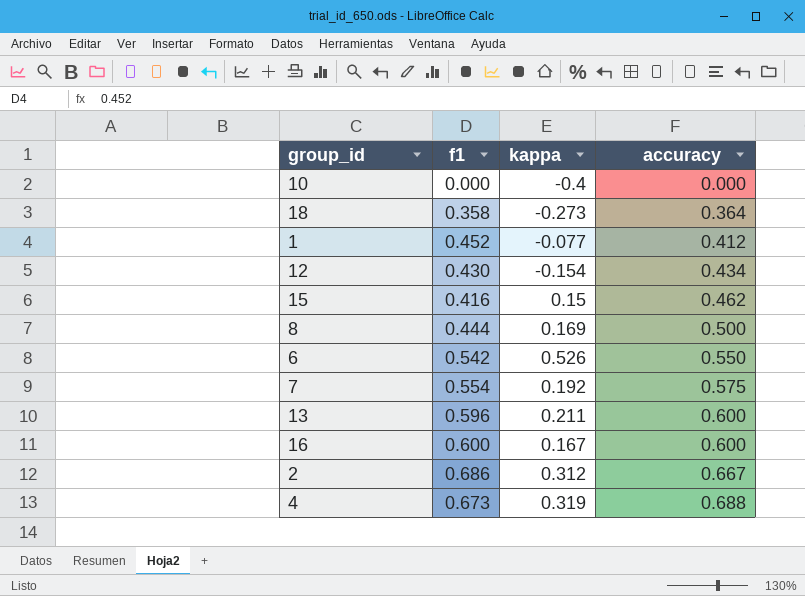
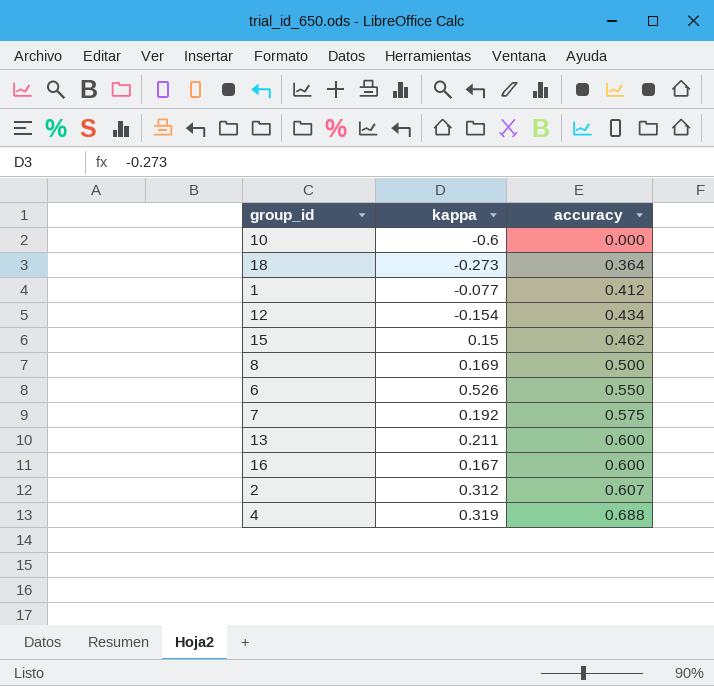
column f1 | position: 2 -> none
10 | kappa: -0.4 -> -0.6
2 | accuracy: 0.667 -> 0.607

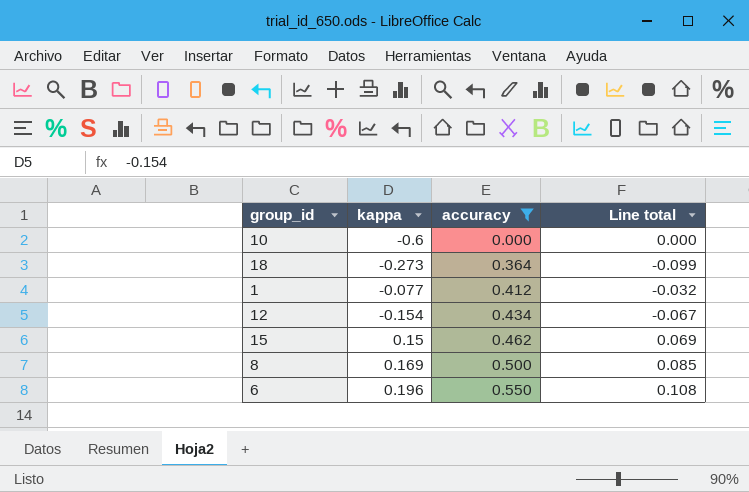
filter: none -> accuracy <= 0.550
column Line total | formula: none -> [kappa] * [accuracy]
6 | kappa: 0.526 -> 0.196

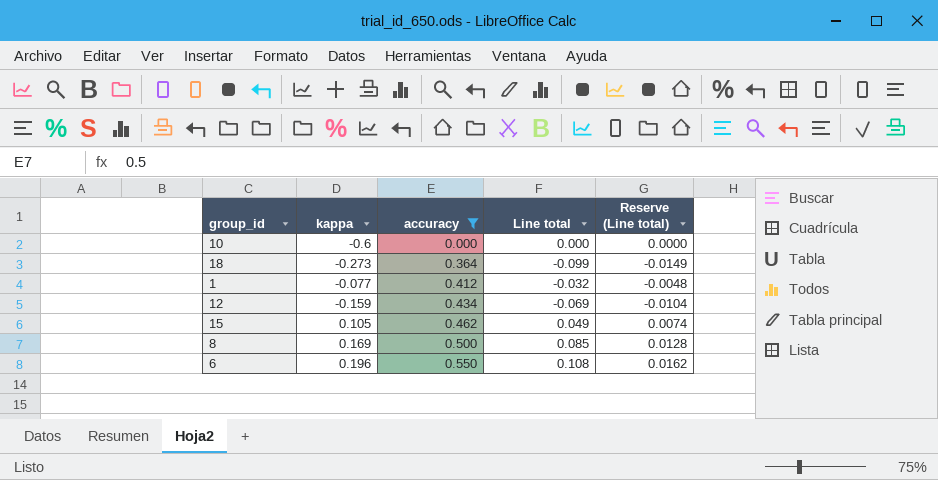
column Reserve (Line total) | formula: none -> [Line total] * 0.15
12 | kappa: -0.154 -> -0.159
12 | Line total: -0.067 -> -0.069
15 | kappa: 0.15 -> 0.105
15 | Line total: 0.069 -> 0.049

